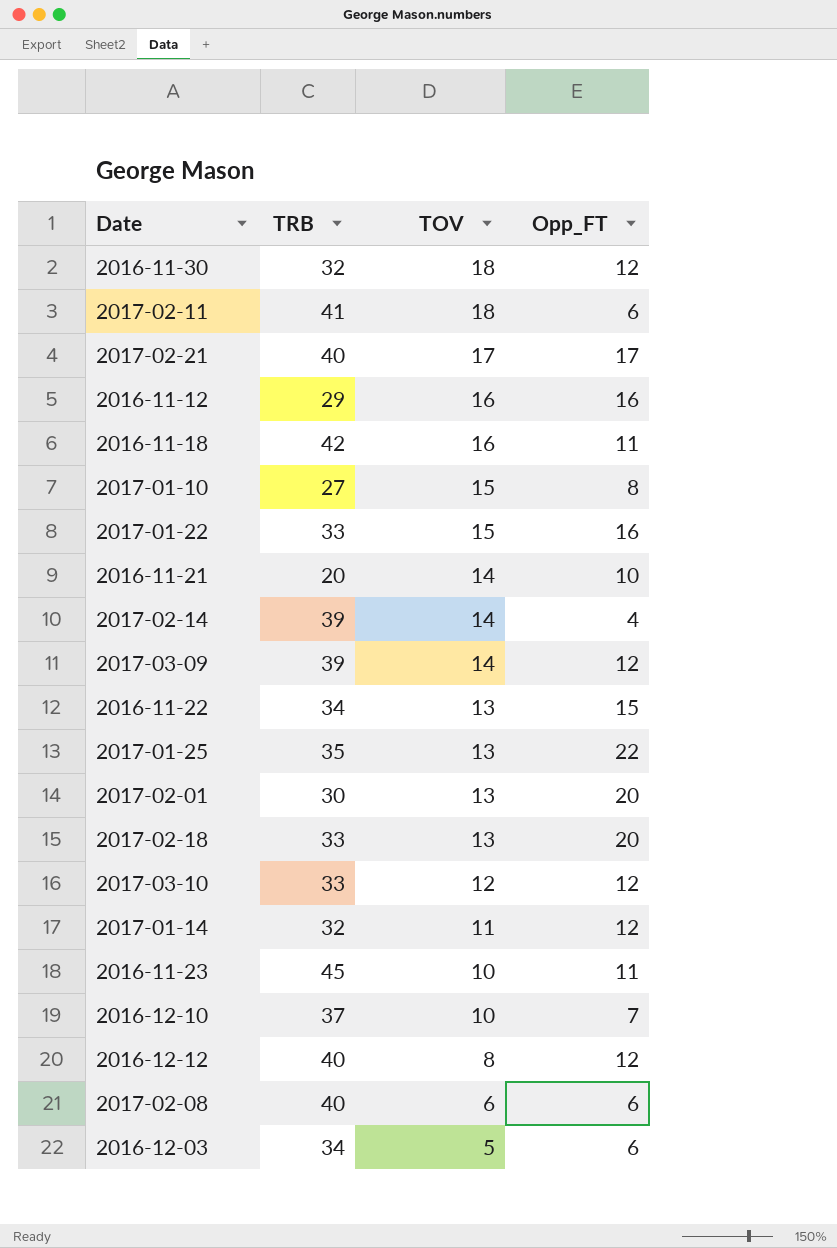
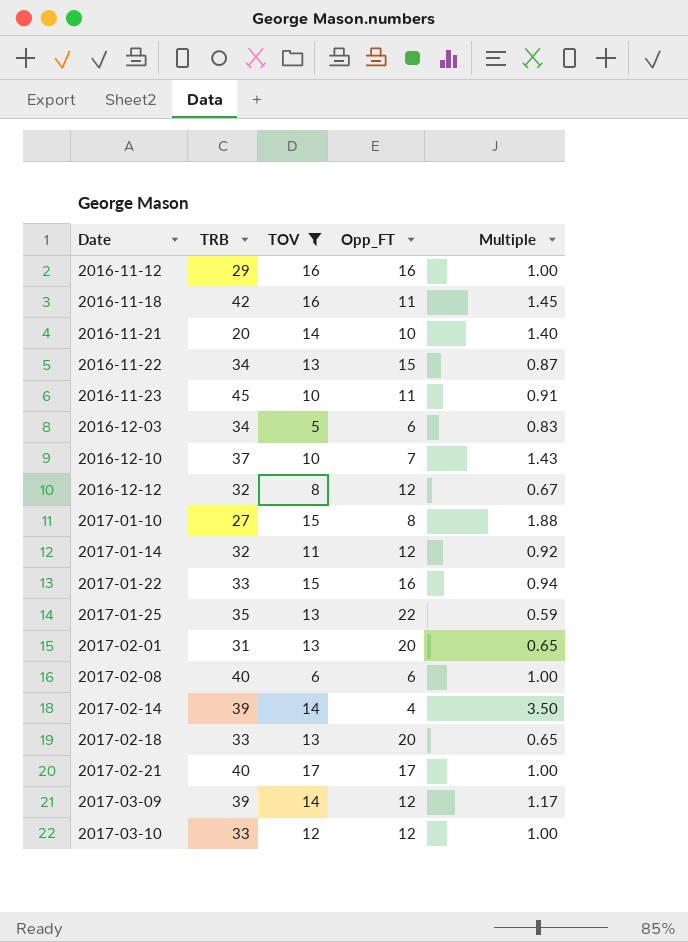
filter: none -> TOV != 18
row order: TOV descending -> Date ascending
column Multiple | formula: none -> [TOV] / [Opp_FT]
2016-12-12 | TRB: 40 -> 32
2017-02-01 | TRB: 30 -> 31

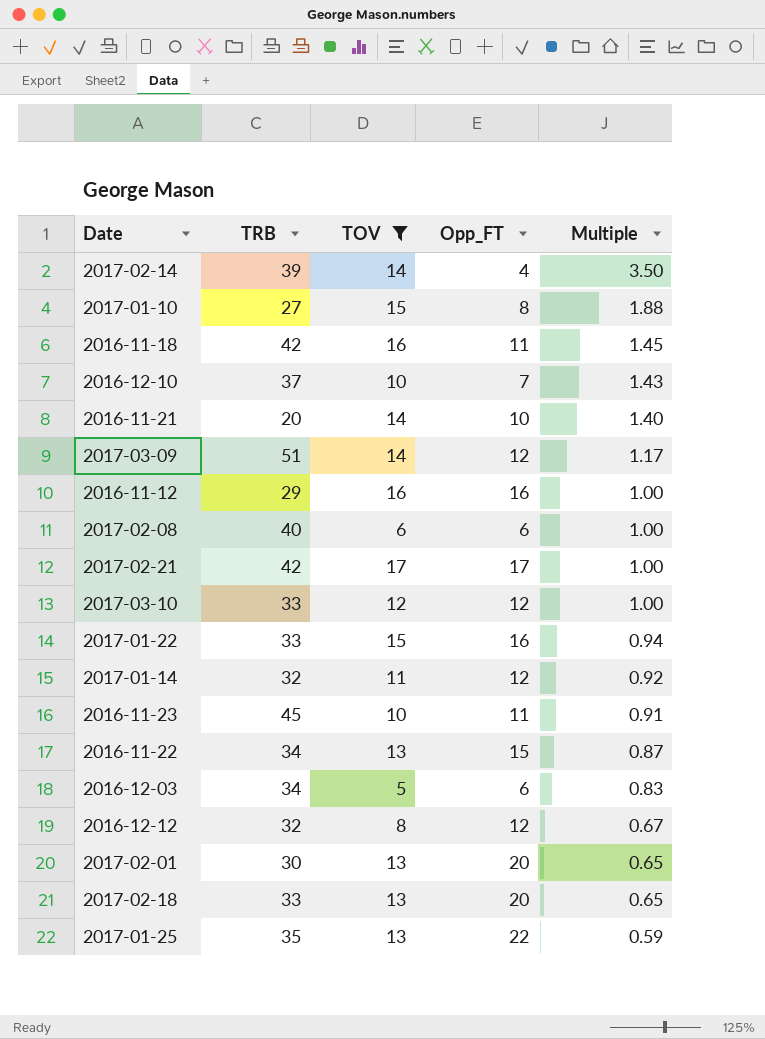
row order: Date ascending -> Multiple descending
2017-03-09 | TRB: 39 -> 51
2017-02-21 | TRB: 40 -> 42
2017-02-01 | TRB: 31 -> 30

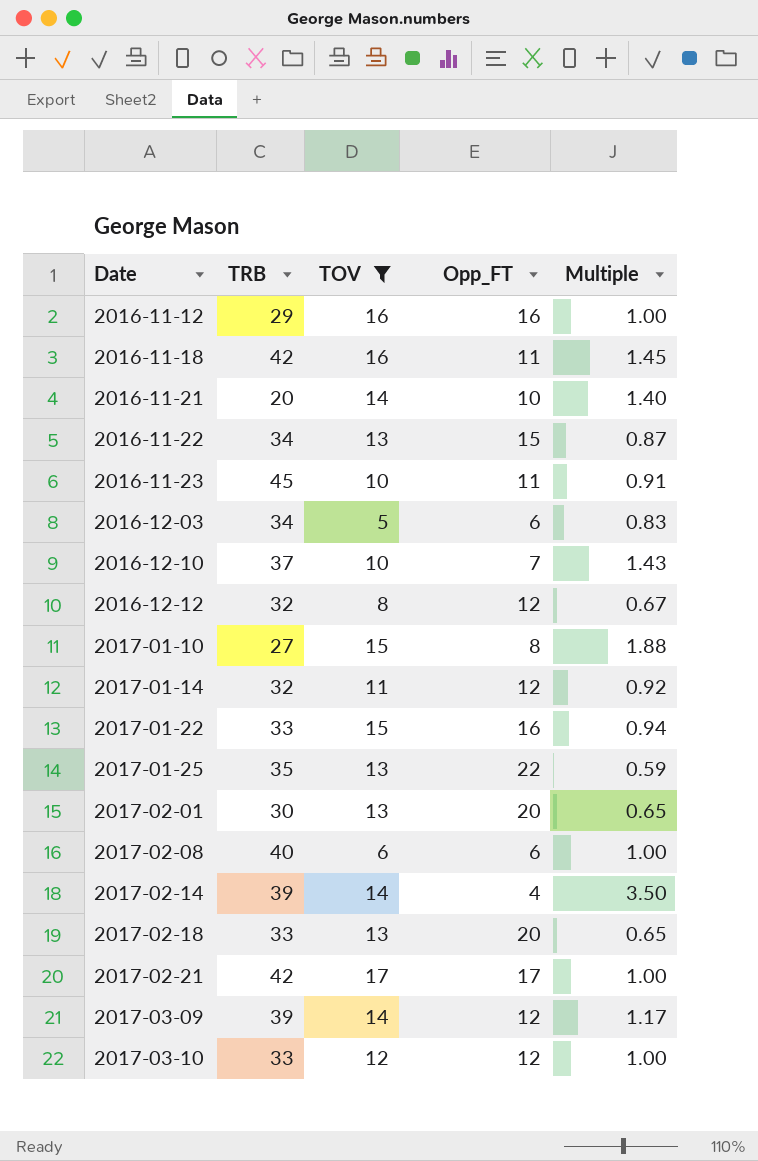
row order: Multiple descending -> Date ascending
2017-03-09 | TRB: 51 -> 39

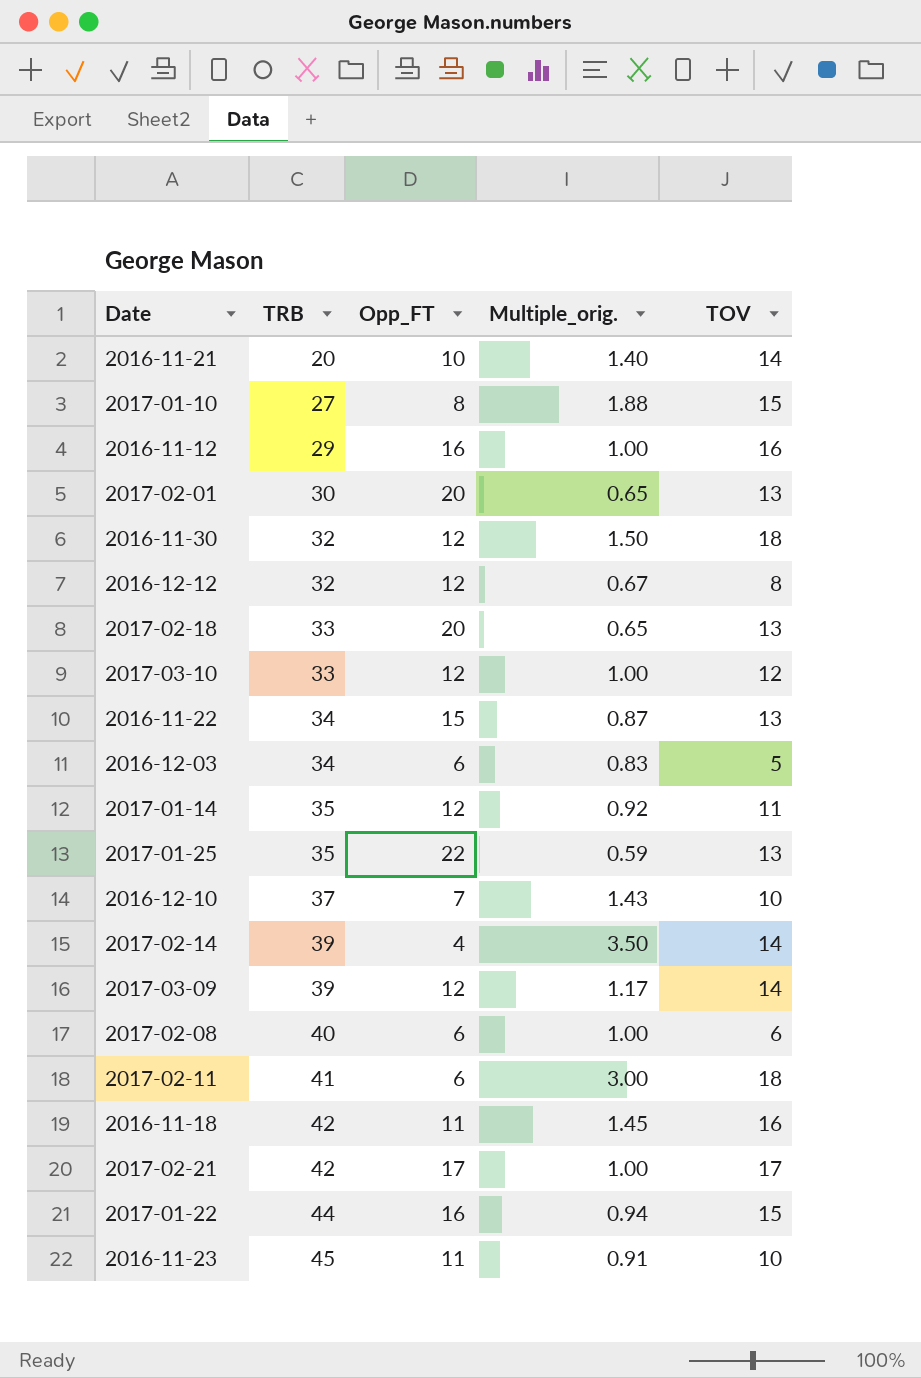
filter: TOV != 18 -> none
row order: Date ascending -> TRB ascending
column name: Multiple -> Multiple_orig.
column TOV | position: 3 -> 5
2017-01-14 | TRB: 32 -> 35
2017-01-22 | TRB: 33 -> 44

